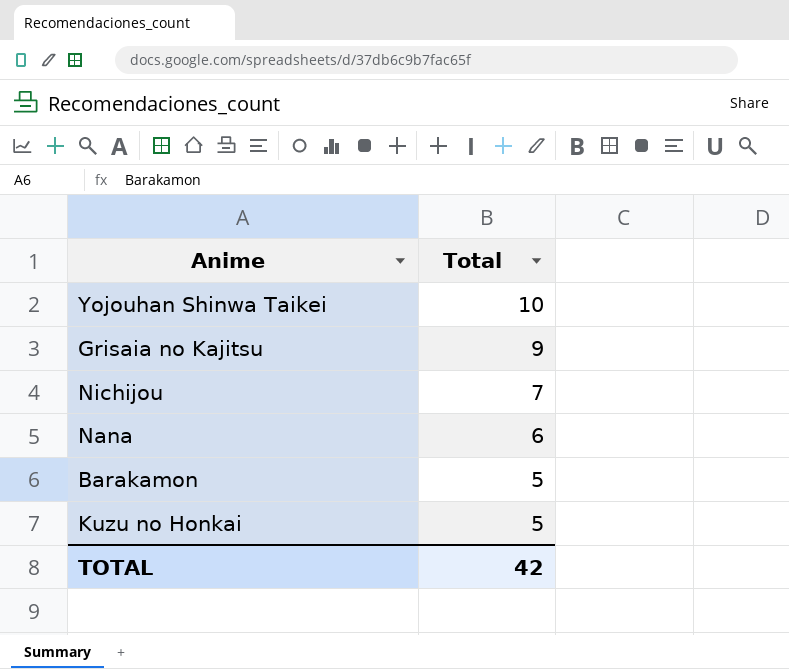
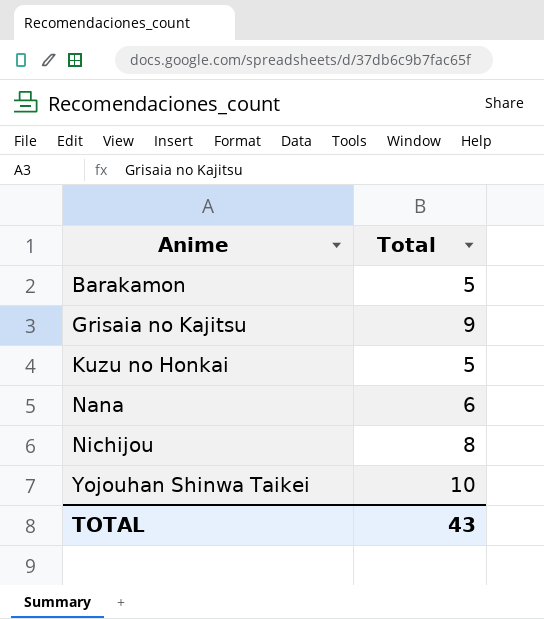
row order: Total descending -> Anime ascending
Nichijou | Total: 7 -> 8
TOTAL | Total: 42 -> 43

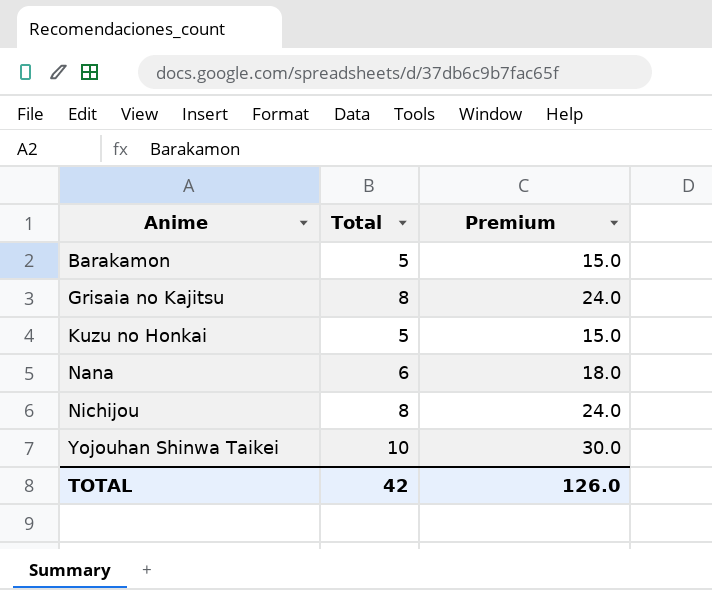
column Premium | formula: none -> [Total] * 3
Grisaia no Kajitsu | Total: 9 -> 8
TOTAL | Total: 43 -> 42

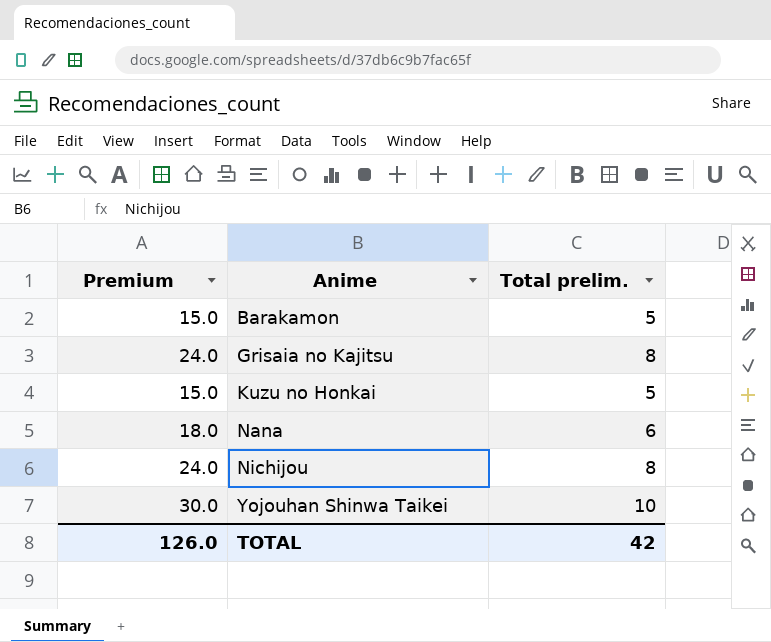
column Premium | position: 3 -> 1
column name: Total -> Total prelim.

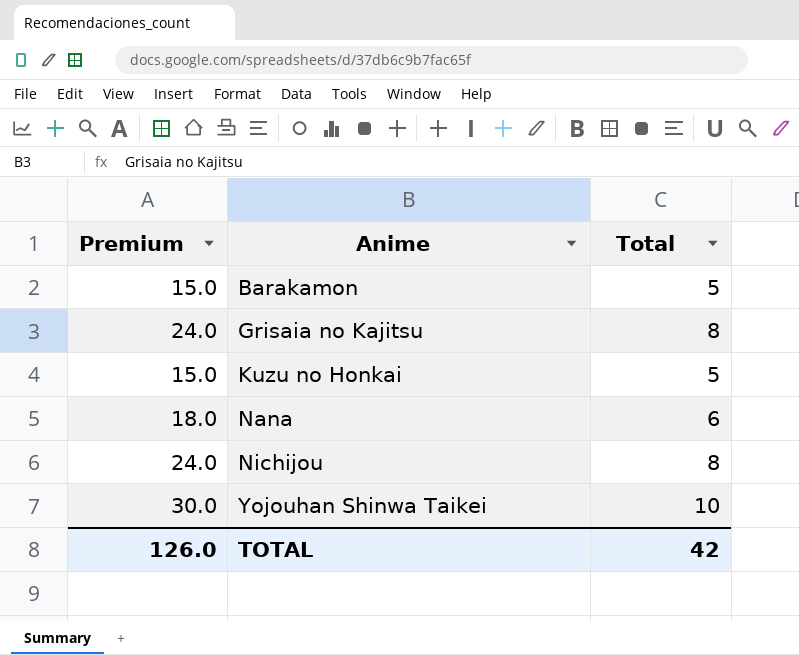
column name: Total prelim. -> Total

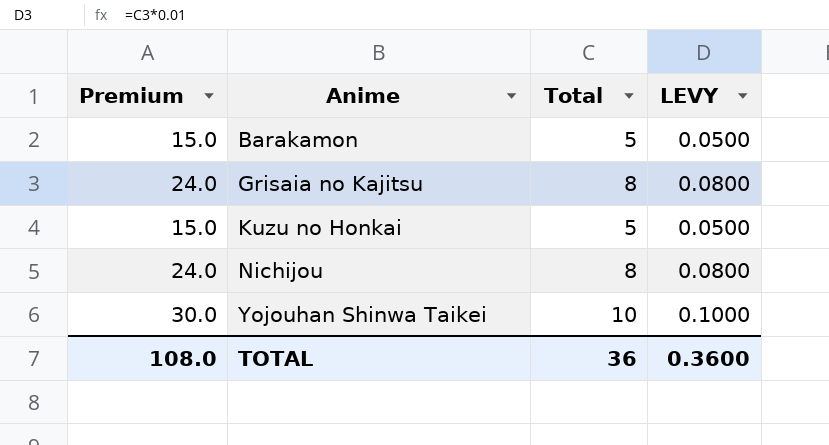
column LEVY | formula: none -> [Total] * 0.01
row Nana: 18.0 | 6 -> none
TOTAL | Premium: 126.0 -> 108.0
TOTAL | Total: 42 -> 36

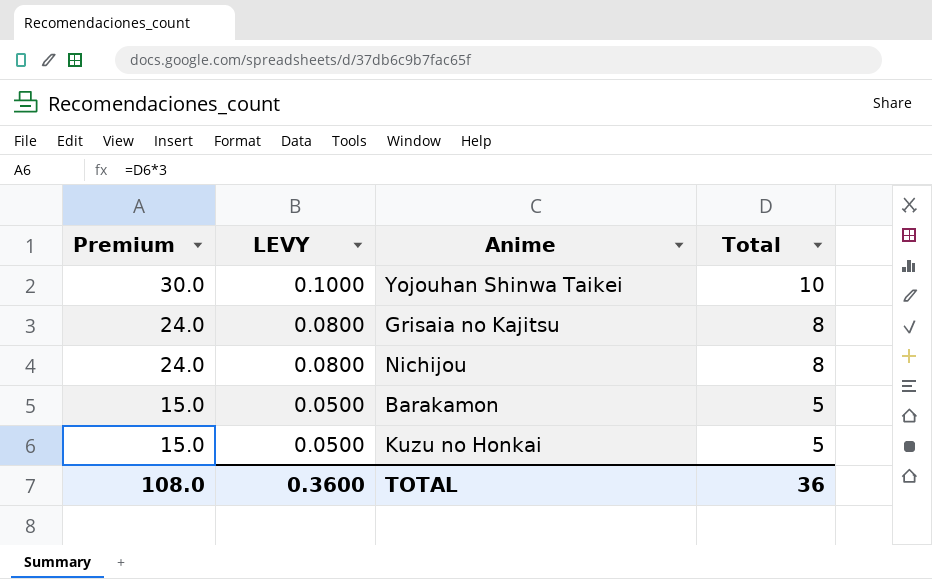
row order: Anime ascending -> Premium descending
column LEVY | position: 4 -> 2

